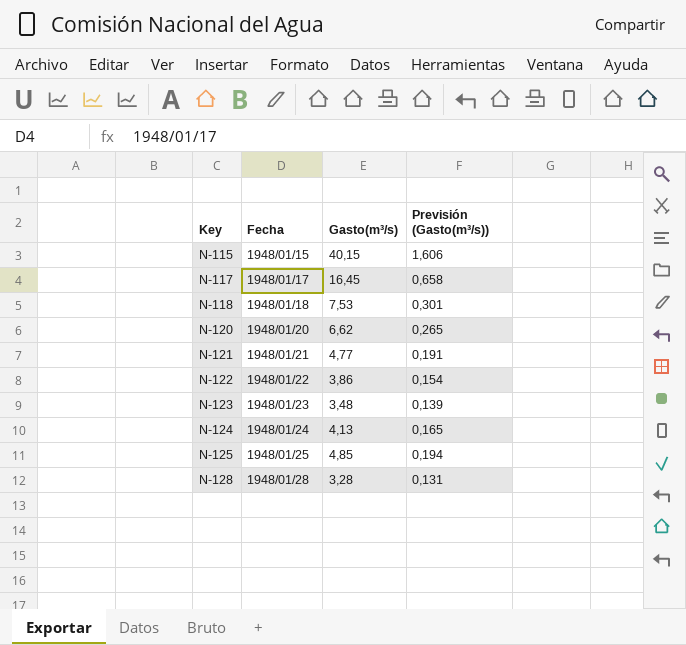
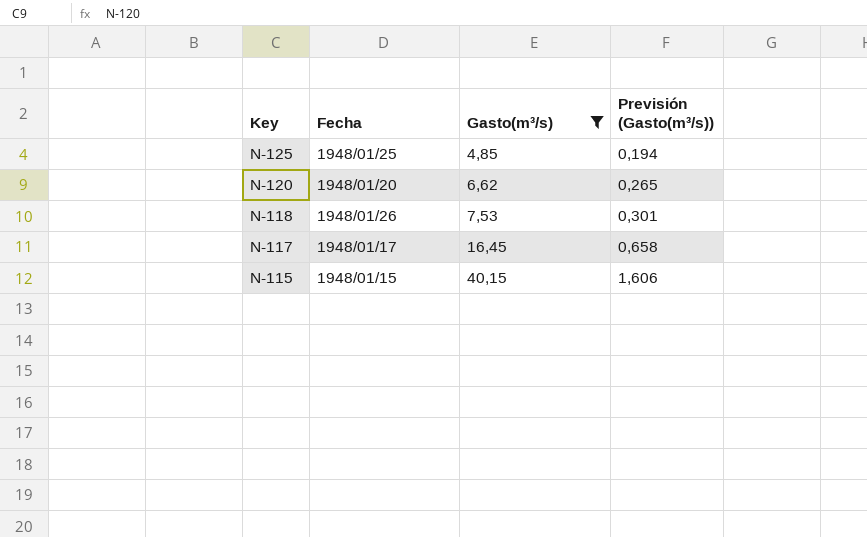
filter: none -> Gasto(m³/s) >= 4,85
row order: Key ascending -> Key descending
N-118 | Fecha: 1948/01/18 -> 1948/01/26

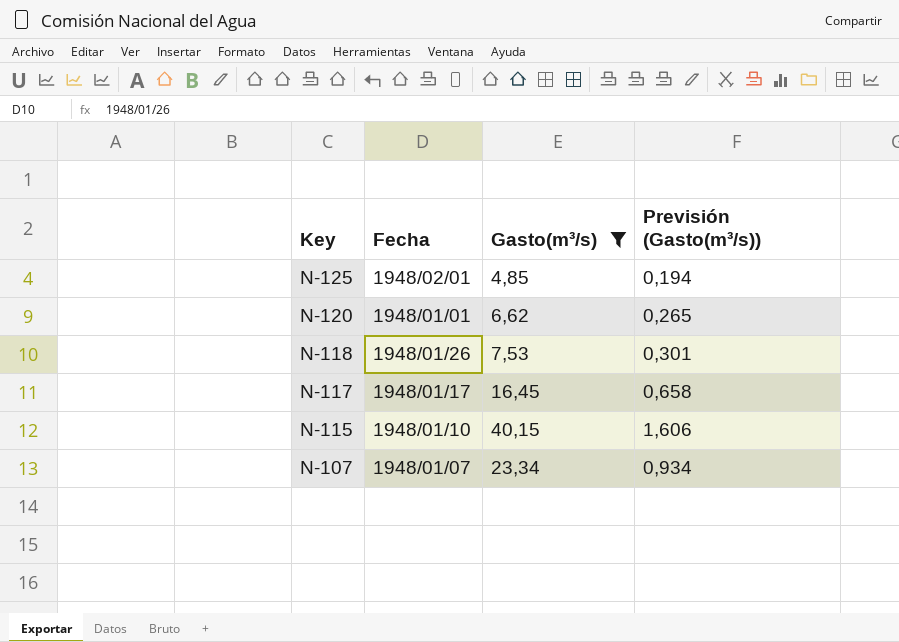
N-125 | Fecha: 1948/01/25 -> 1948/02/01
N-120 | Fecha: 1948/01/20 -> 1948/01/01
N-115 | Fecha: 1948/01/15 -> 1948/01/10
row N-107: none -> 1948/01/07 | 23,34 | 0,934

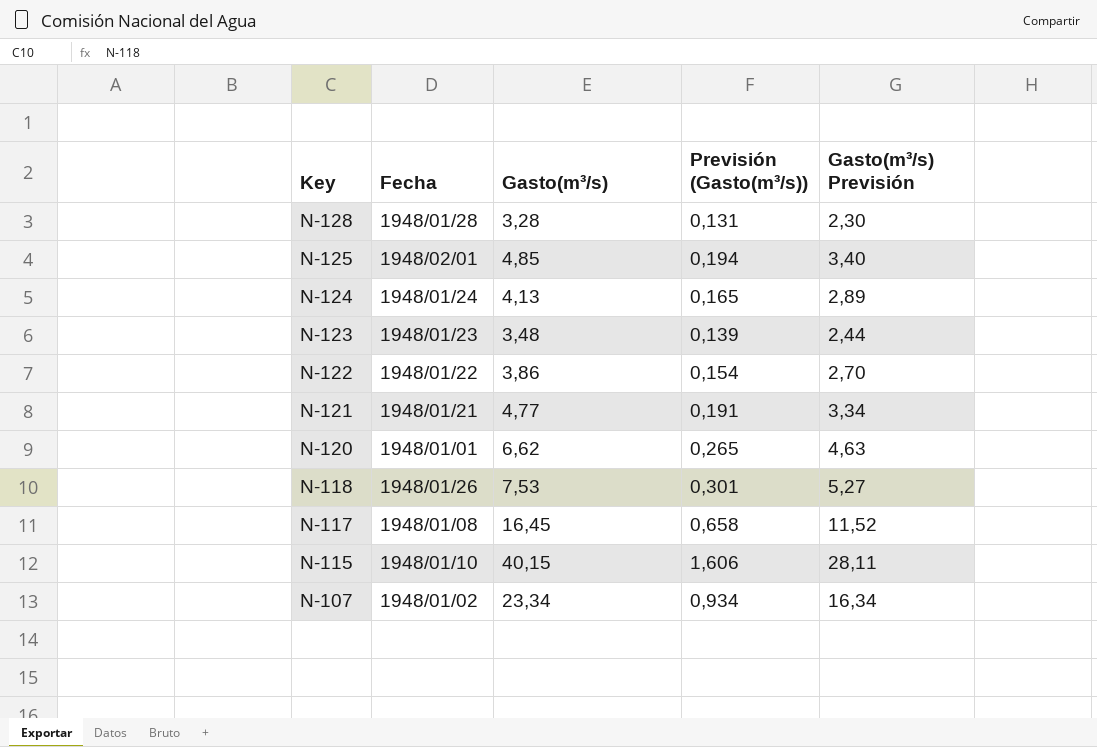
filter: Gasto(m³/s) >= 4,85 -> none
column Gasto(m³/s) Previsión | formula: none -> [Gasto(m³/s)] * 0,7
N-117 | Fecha: 1948/01/17 -> 1948/01/08
N-107 | Fecha: 1948/01/07 -> 1948/01/02

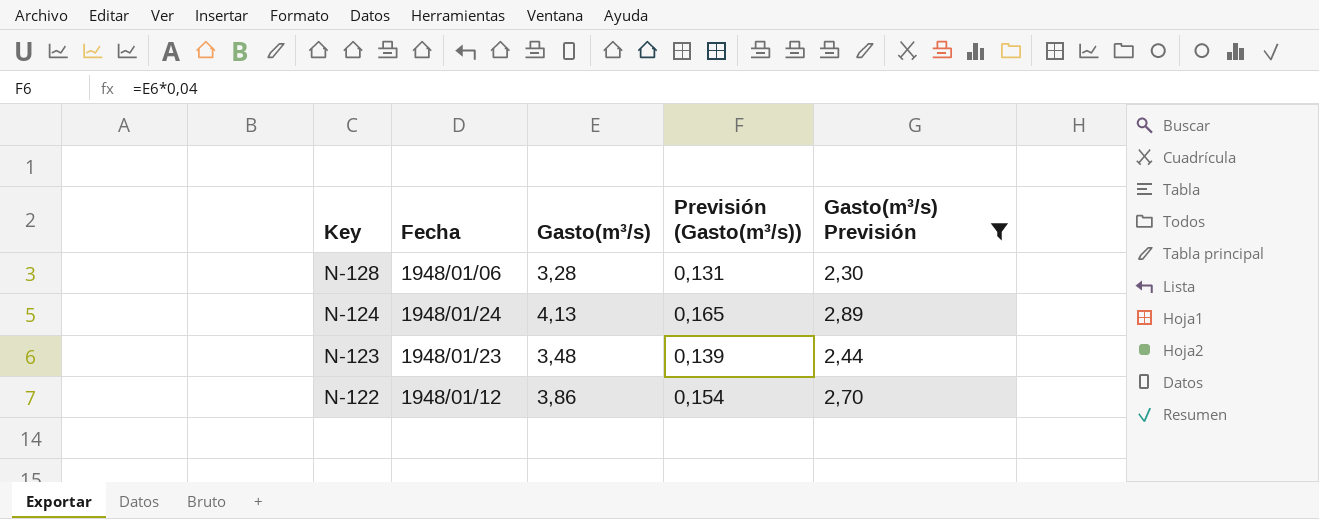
filter: none -> Gasto(m³/s) Previsión <= 2,89
N-128 | Fecha: 1948/01/28 -> 1948/01/06
N-122 | Fecha: 1948/01/22 -> 1948/01/12

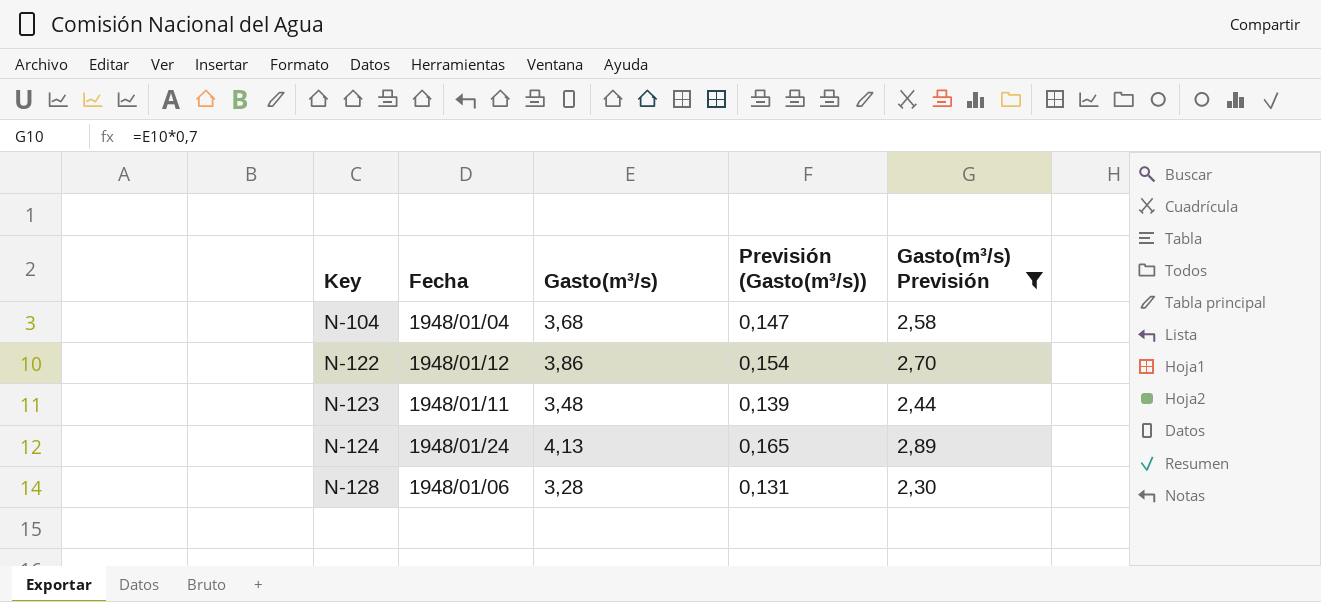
row order: Key descending -> Key ascending
row N-104: none -> 1948/01/04 | 3,68 | 0,147 | 2,58
N-123 | Fecha: 1948/01/23 -> 1948/01/11

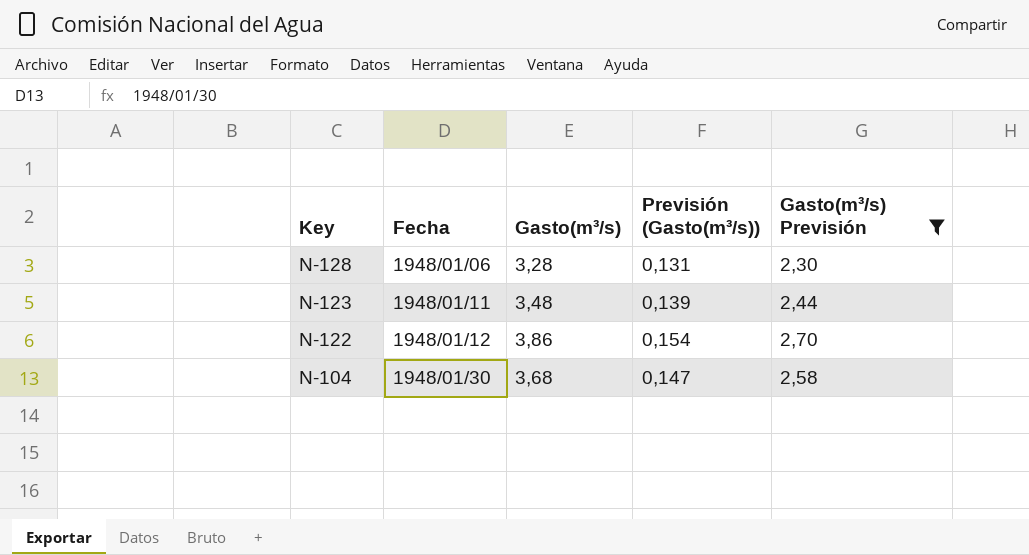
row order: Key ascending -> Key descending
row N-124: 1948/01/24 | 4,13 | 0,165 | 2,89 -> none
N-104 | Fecha: 1948/01/04 -> 1948/01/30

